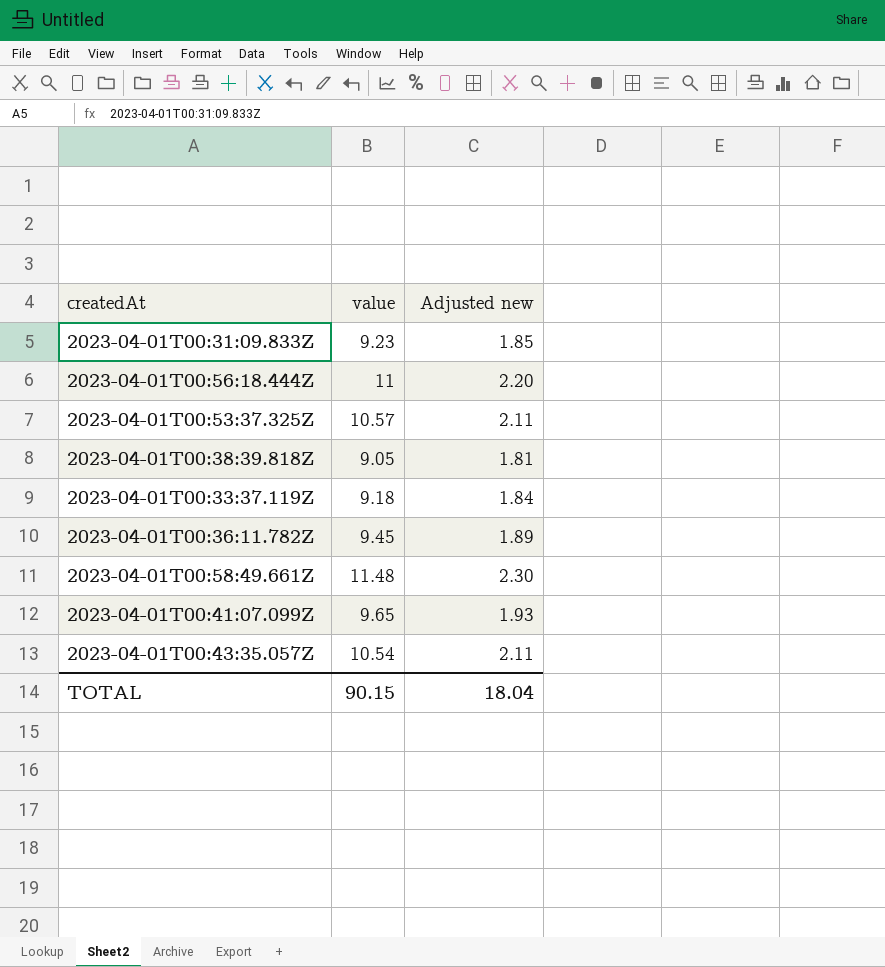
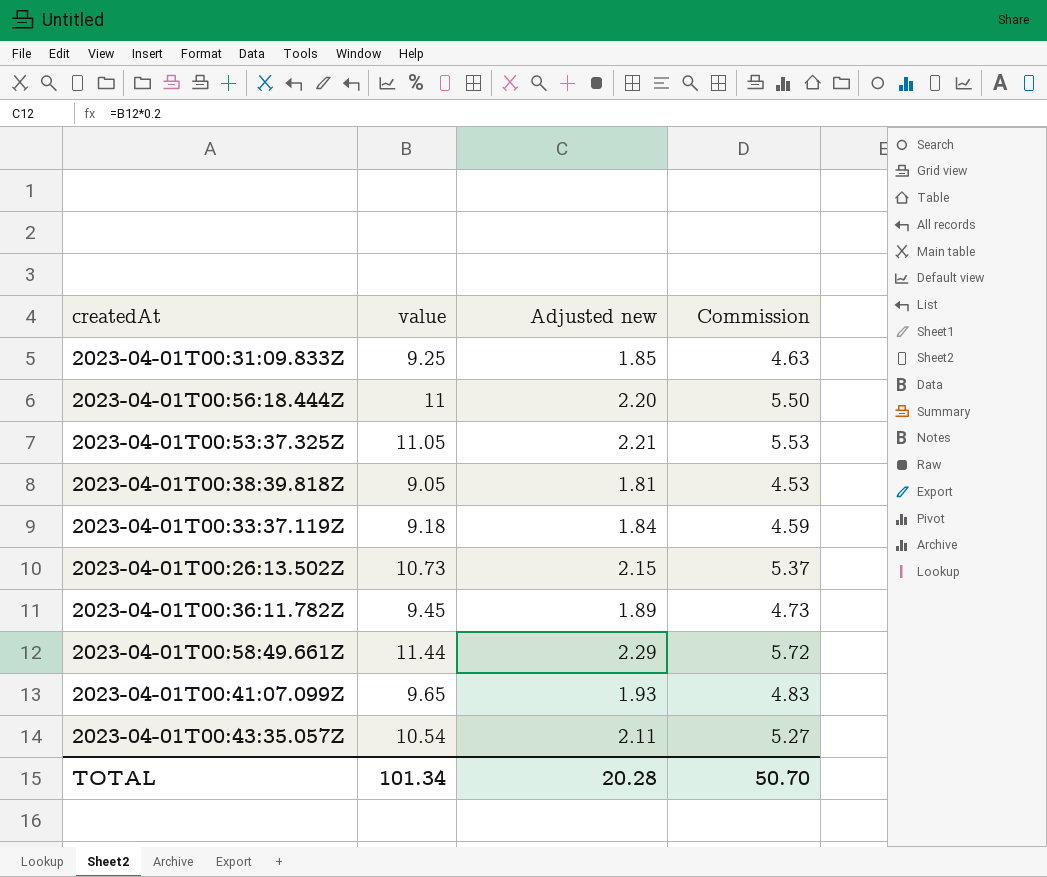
column Commission | formula: none -> [value] * 0.5
2023-04-01T00:31:09.833Z | value: 9.23 -> 9.25
2023-04-01T00:53:37.325Z | value: 10.57 -> 11.05
2023-04-01T00:53:37.325Z | Adjusted new: 2.11 -> 2.21
row 2023-04-01T00:26:13.502Z: none -> 10.73 | 2.15 | 5.37
2023-04-01T00:58:49.661Z | value: 11.48 -> 11.44
2023-04-01T00:58:49.661Z | Adjusted new: 2.30 -> 2.29
TOTAL | value: 90.15 -> 101.34
TOTAL | Adjusted new: 18.04 -> 20.28

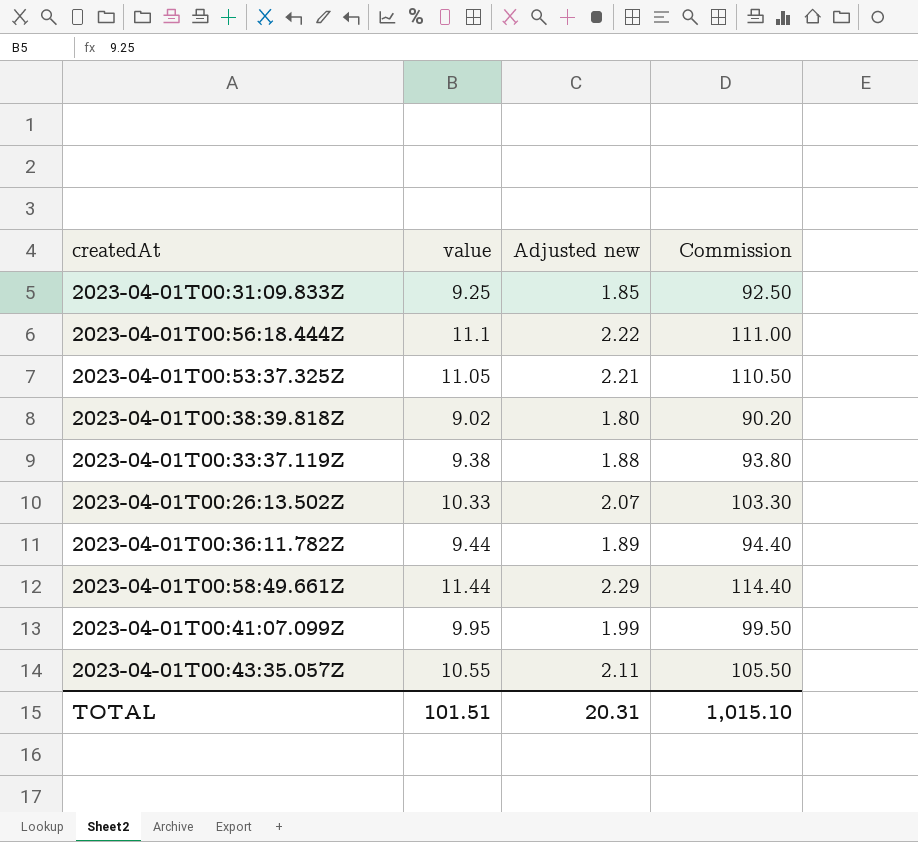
column Commission | formula: [value] * 0.5 -> [value] * 10
2023-04-01T00:56:18.444Z | value: 11 -> 11.1
2023-04-01T00:56:18.444Z | Adjusted new: 2.20 -> 2.22
2023-04-01T00:38:39.818Z | value: 9.05 -> 9.02
2023-04-01T00:38:39.818Z | Adjusted new: 1.81 -> 1.80
2023-04-01T00:33:37.119Z | value: 9.18 -> 9.38
2023-04-01T00:33:37.119Z | Adjusted new: 1.84 -> 1.88
2023-04-01T00:26:13.502Z | value: 10.73 -> 10.33
2023-04-01T00:26:13.502Z | Adjusted new: 2.15 -> 2.07
2023-04-01T00:36:11.782Z | value: 9.45 -> 9.44
2023-04-01T00:41:07.099Z | value: 9.65 -> 9.95
2023-04-01T00:41:07.099Z | Adjusted new: 1.93 -> 1.99
2023-04-01T00:43:35.057Z | value: 10.54 -> 10.55
TOTAL | value: 101.34 -> 101.51
TOTAL | Adjusted new: 20.28 -> 20.31
TOTAL | Commission: 50.70 -> 1,015.10

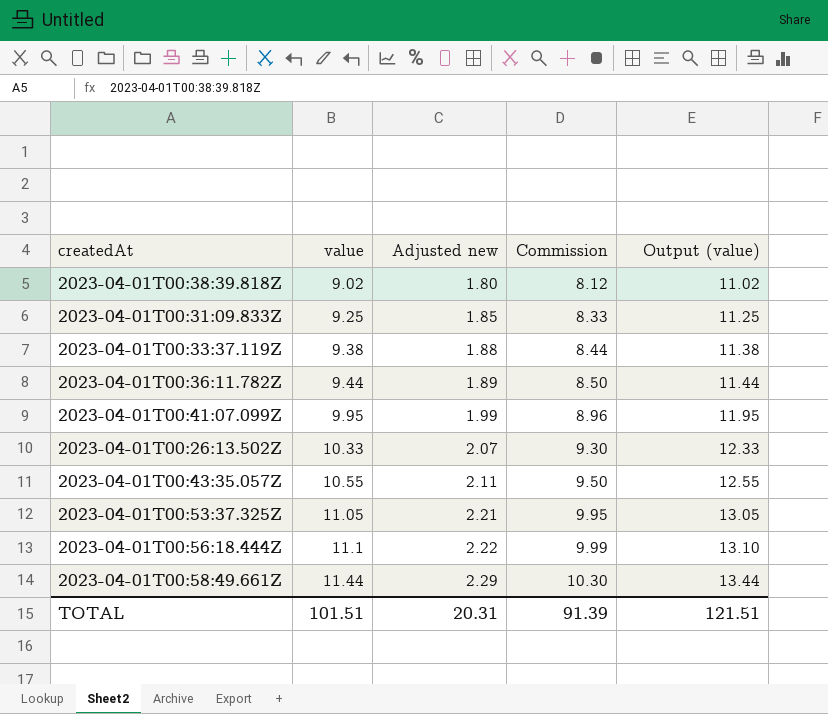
row order: none -> value ascending
column Commission | formula: [value] * 10 -> [value] * 0.9
column Output (value) | formula: none -> [value] + 2
TOTAL | Commission: 1,015.10 -> 91.39

